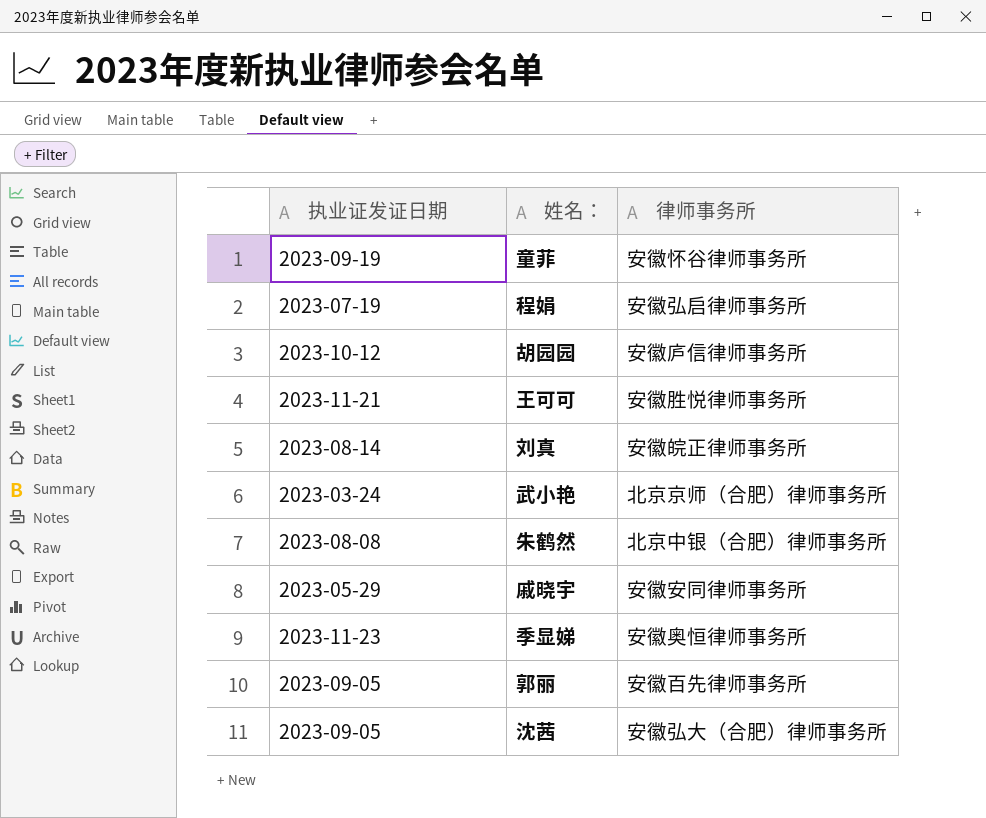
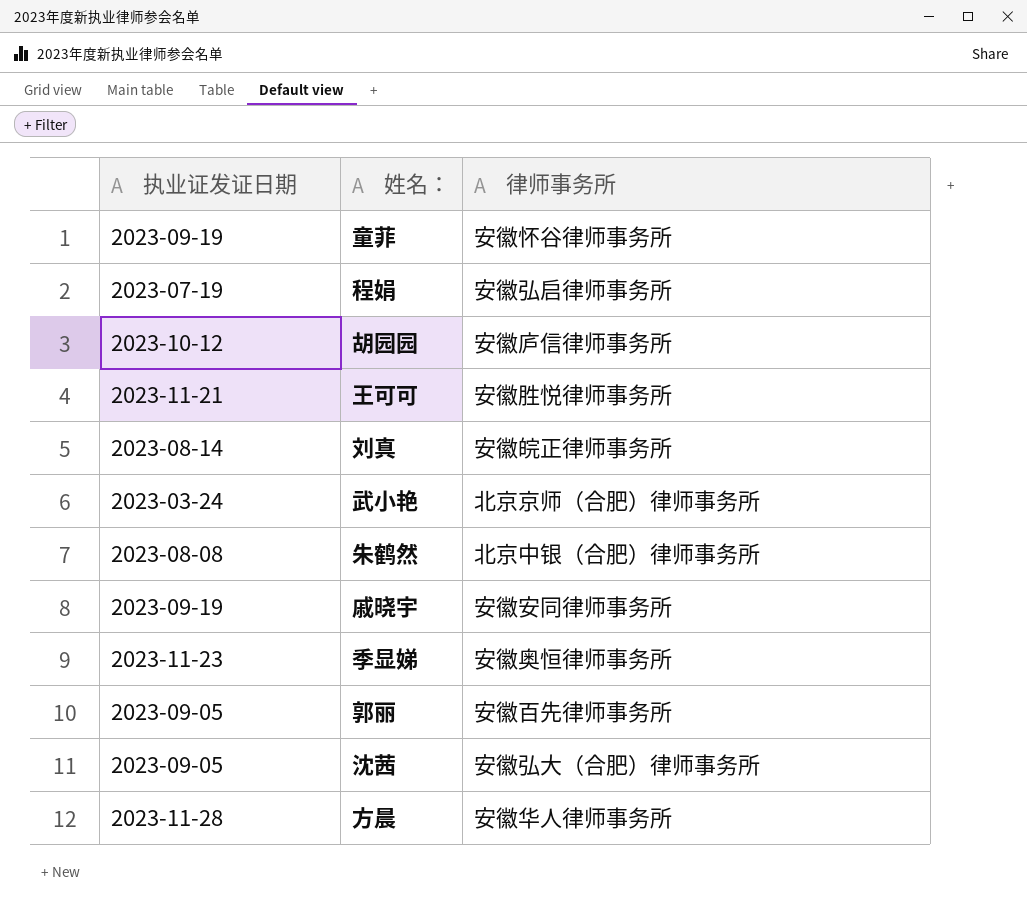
戚晓宇 | 执业证发证日期: 2023-05-29 -> 2023-09-19
row 方晨: none -> 2023-11-28 | 安徽华人律师事务所

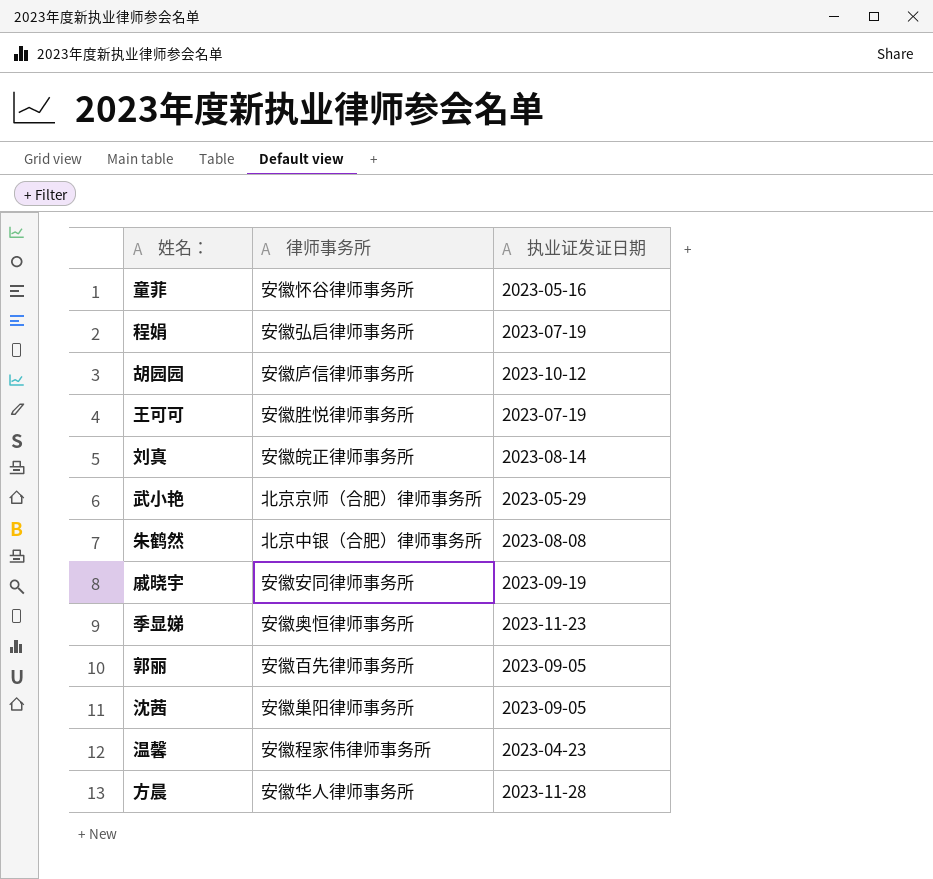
column 执业证发证日期 | position: 1 -> 3
童菲 | 执业证发证日期: 2023-09-19 -> 2023-05-16
王可可 | 执业证发证日期: 2023-11-21 -> 2023-07-19
武小艳 | 执业证发证日期: 2023-03-24 -> 2023-05-29
沈茜 | 律师事务所: 安徽弘大（合肥）律师事务所 -> 安徽巢阳律师事务所
row 温馨: none -> 安徽程家伟律师事务所 | 2023-04-23

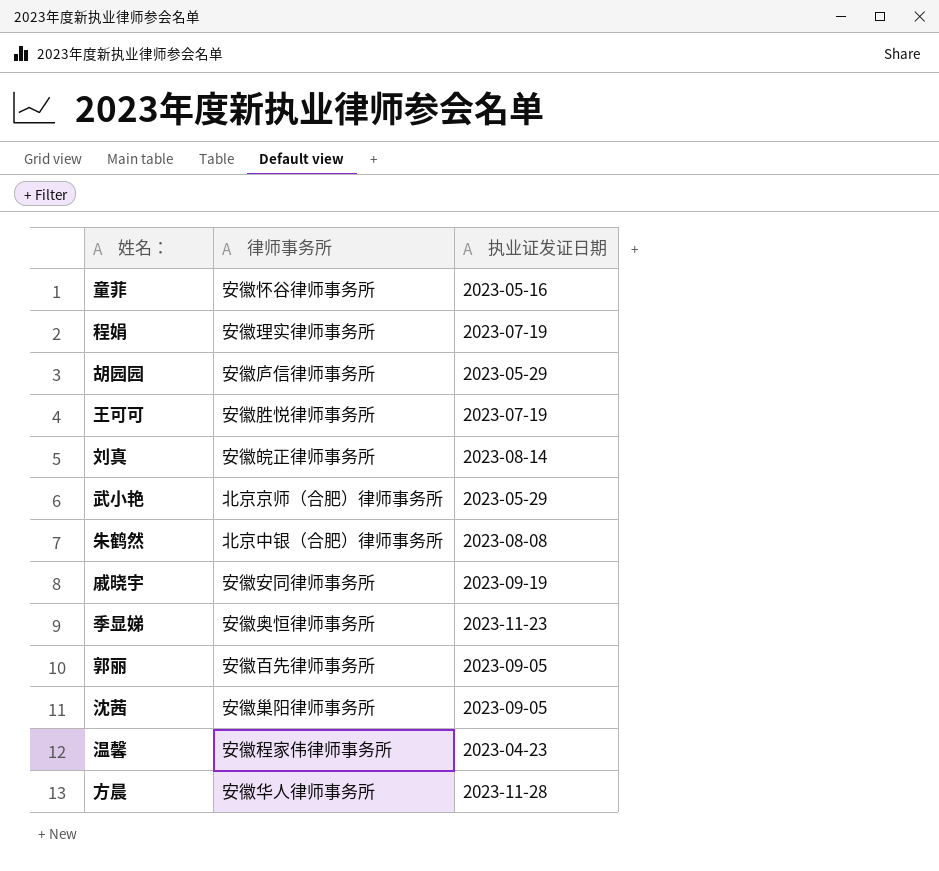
程娟 | 律师事务所: 安徽弘启律师事务所 -> 安徽理实律师事务所
胡园园 | 执业证发证日期: 2023-10-12 -> 2023-05-29

